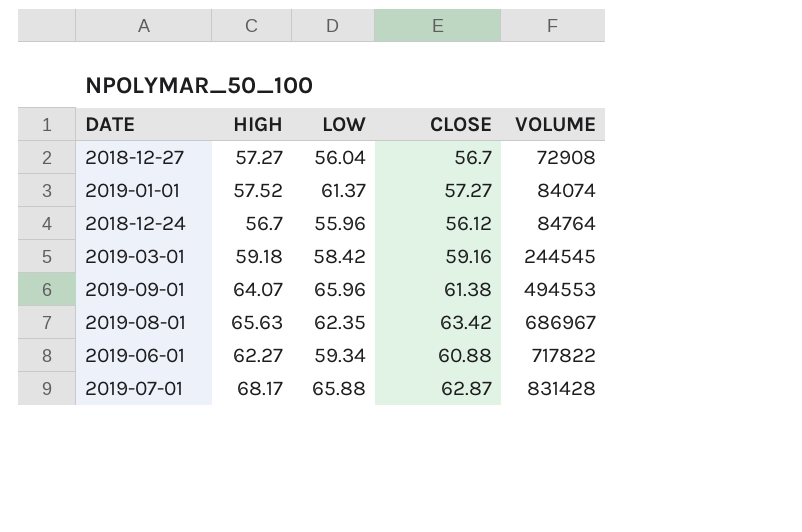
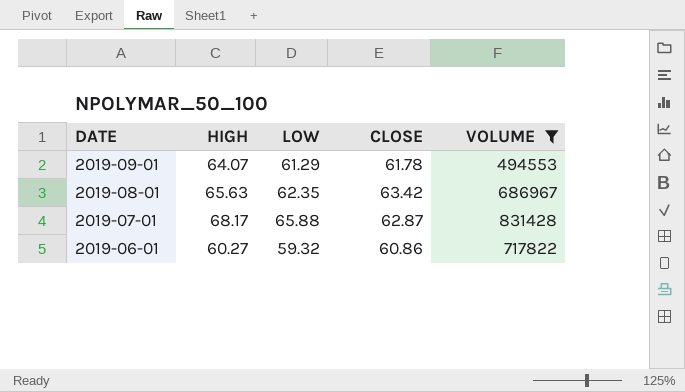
filter: none -> VOLUME >= 494553
row order: VOLUME ascending -> DATE descending
2019-09-01 | LOW: 65.96 -> 61.29
2019-09-01 | CLOSE: 61.38 -> 61.78
2019-06-01 | HIGH: 62.27 -> 60.27
2019-06-01 | LOW: 59.34 -> 59.32
2019-06-01 | CLOSE: 60.88 -> 60.86

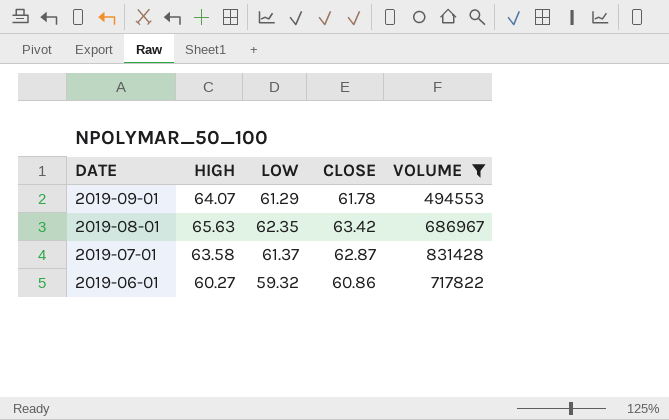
2019-07-01 | HIGH: 68.17 -> 63.58
2019-07-01 | LOW: 65.88 -> 61.37

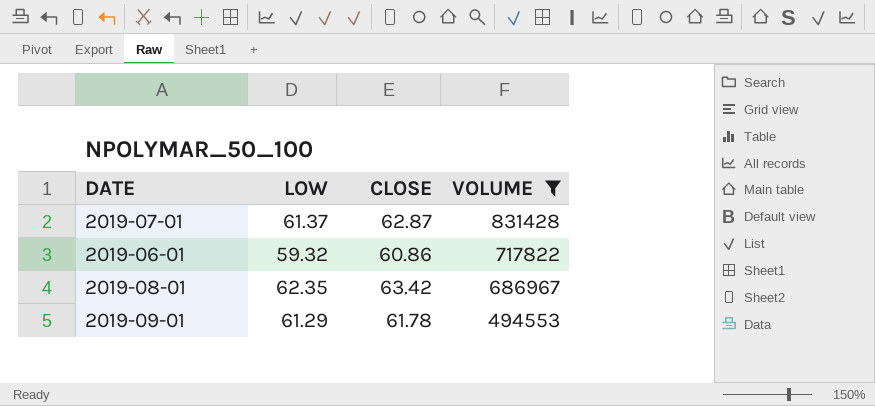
row order: DATE descending -> VOLUME descending
column HIGH | position: 2 -> none

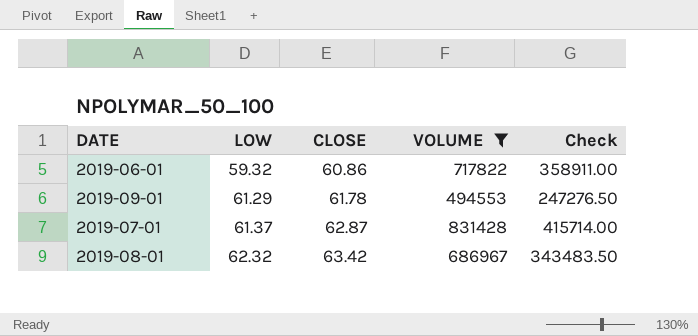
row order: VOLUME descending -> LOW ascending
column Check | formula: none -> [VOLUME] * 0.5
2019-08-01 | LOW: 62.35 -> 62.32

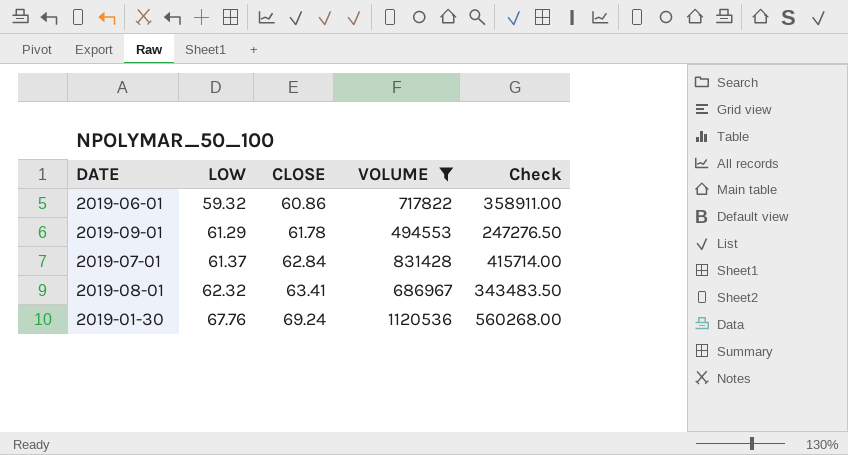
2019-07-01 | CLOSE: 62.87 -> 62.84
2019-08-01 | CLOSE: 63.42 -> 63.41
row 2019-01-30: none -> 67.76 | 69.24 | 1120536 | 560268.00

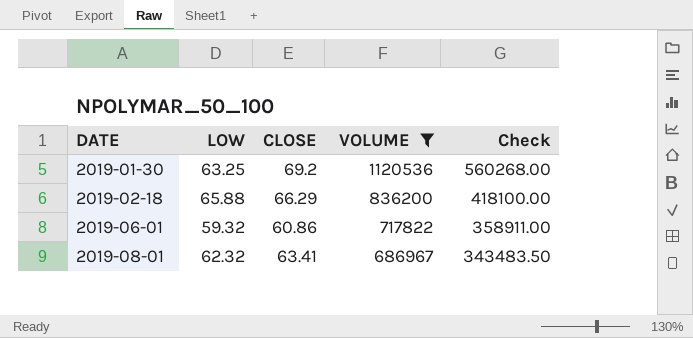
row order: LOW ascending -> DATE ascending
row 2019-09-01: 61.29 | 61.78 | 494553 | 247276.50 -> none
row 2019-07-01: 61.37 | 62.84 | 831428 | 415714.00 -> none
2019-01-30 | LOW: 67.76 -> 63.25
2019-01-30 | CLOSE: 69.24 -> 69.2
row 2019-02-18: none -> 65.88 | 66.29 | 836200 | 418100.00

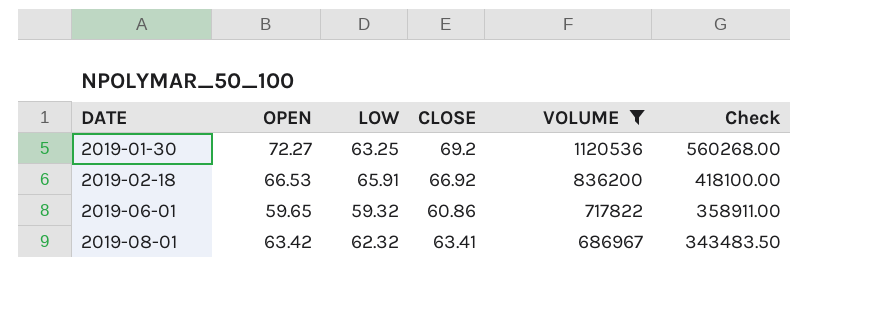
column OPEN | position: none -> 2
2019-02-18 | LOW: 65.88 -> 65.91
2019-02-18 | CLOSE: 66.29 -> 66.92

